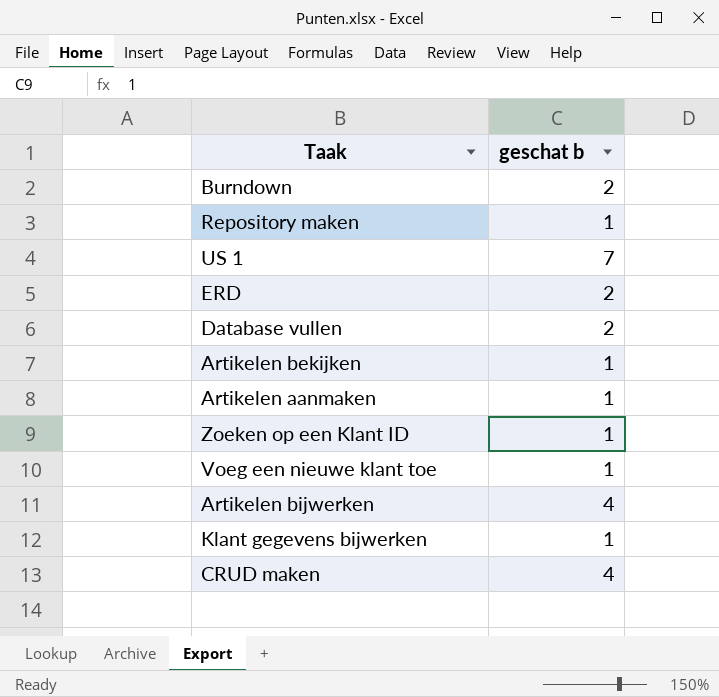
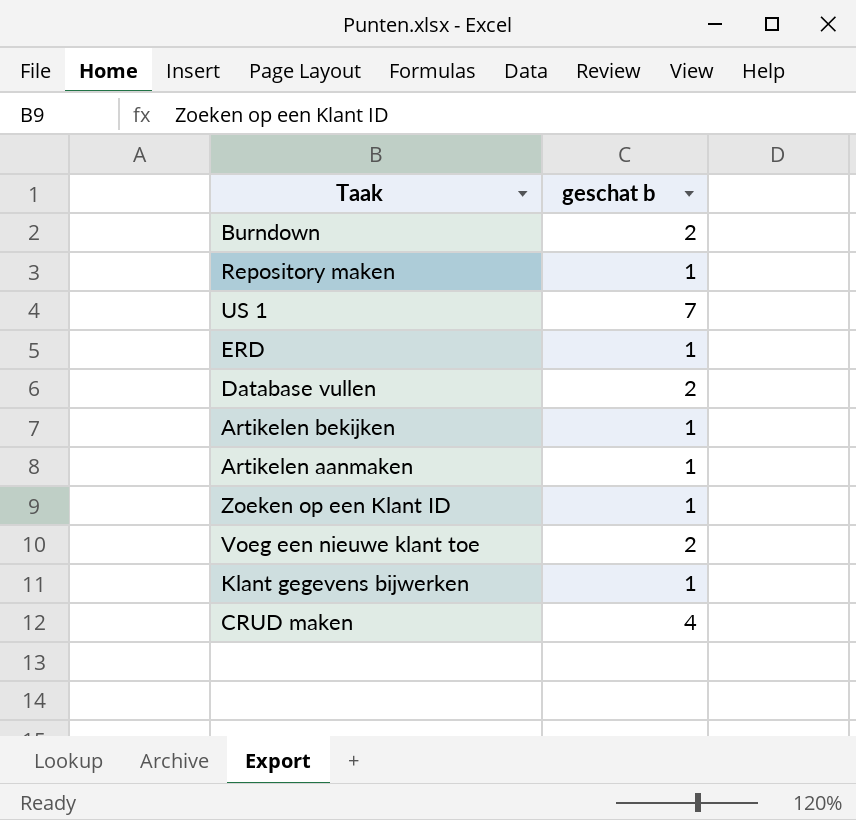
row Artikelen bijwerken: 4 -> none
ERD | geschat b: 2 -> 1
Voeg een nieuwe klant toe | geschat b: 1 -> 2

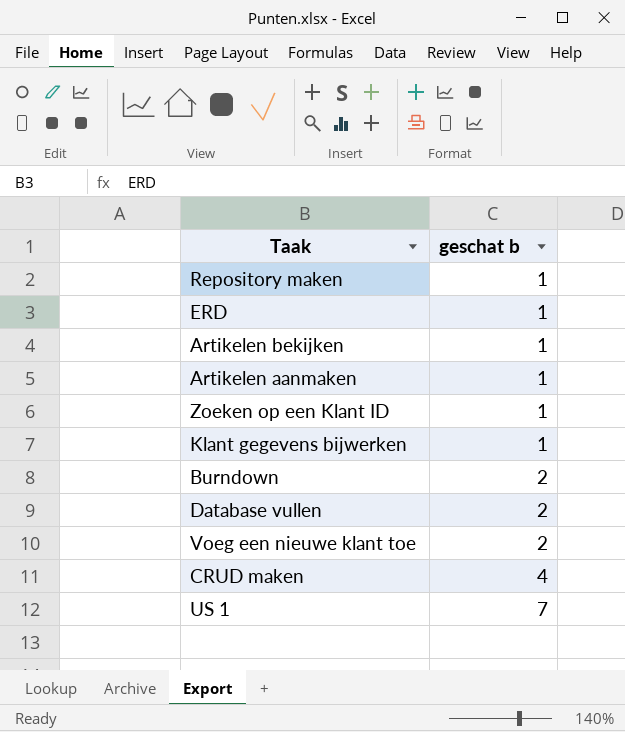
row order: none -> geschat b ascending

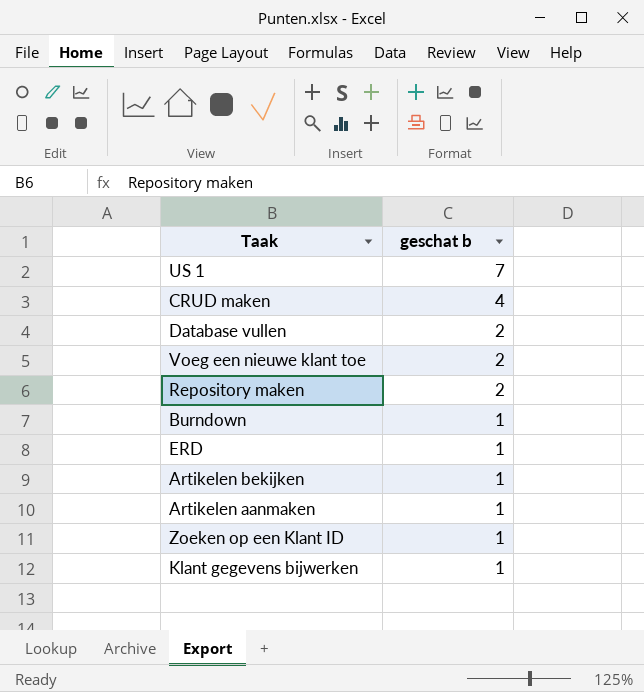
row order: geschat b ascending -> geschat b descending
Repository maken | geschat b: 1 -> 2
Burndown | geschat b: 2 -> 1

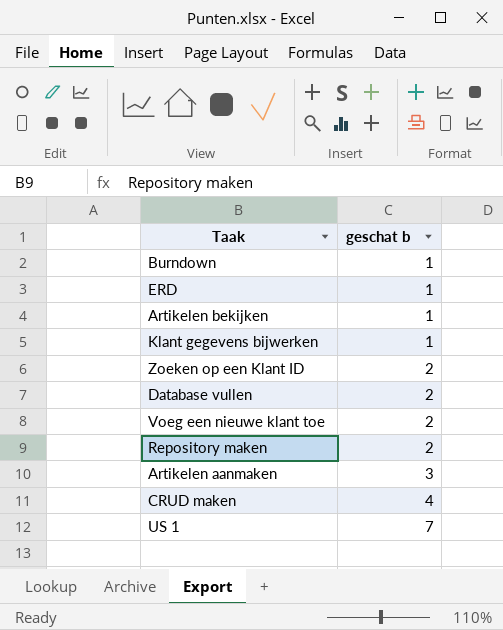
row order: geschat b descending -> geschat b ascending
Zoeken op een Klant ID | geschat b: 1 -> 2
Artikelen aanmaken | geschat b: 1 -> 3

